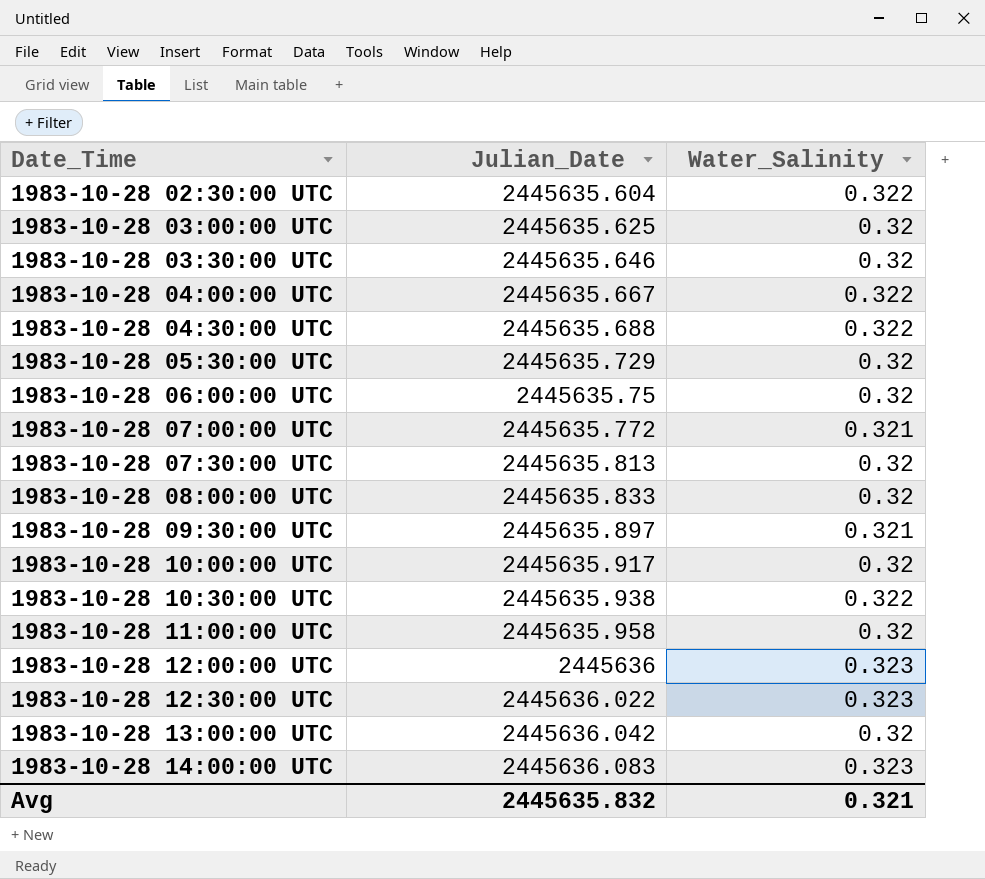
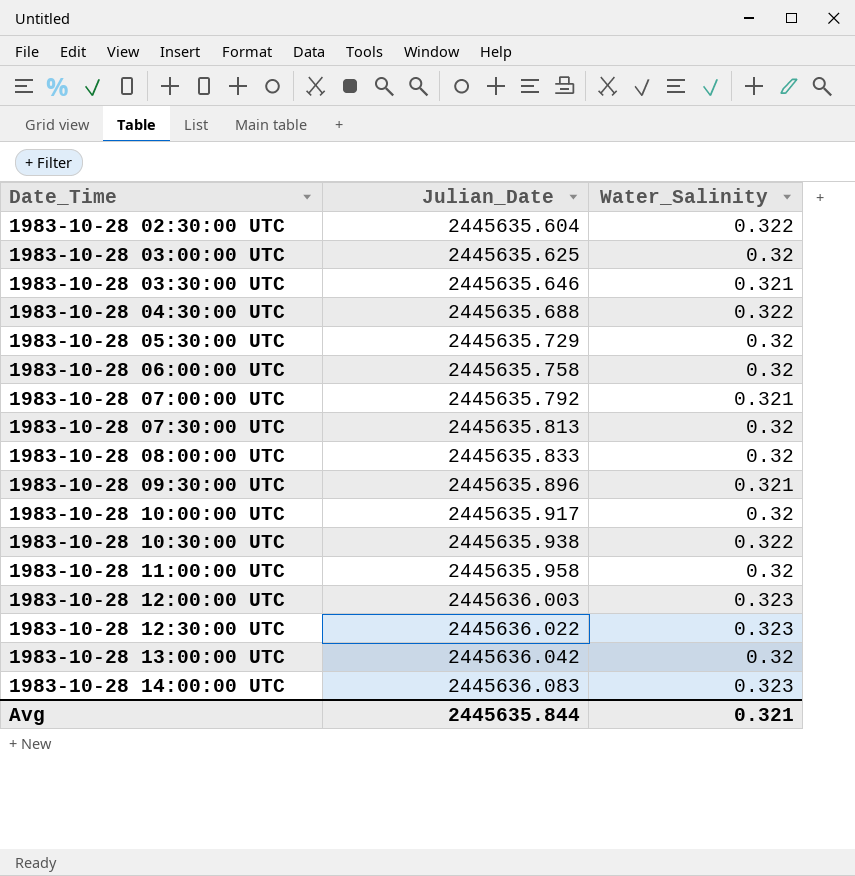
row 1983-10-28 04:00:00 UTC: 2445635.667 | 0.322 -> none
1983-10-28 03:30:00 UTC | Water_Salinity: 0.32 -> 0.321
1983-10-28 06:00:00 UTC | Julian_Date: 2445635.75 -> 2445635.758
1983-10-28 07:00:00 UTC | Julian_Date: 2445635.772 -> 2445635.792
1983-10-28 09:30:00 UTC | Julian_Date: 2445635.897 -> 2445635.896
1983-10-28 12:00:00 UTC | Julian_Date: 2445636 -> 2445636.003
Avg | Julian_Date: 2445635.832 -> 2445635.844

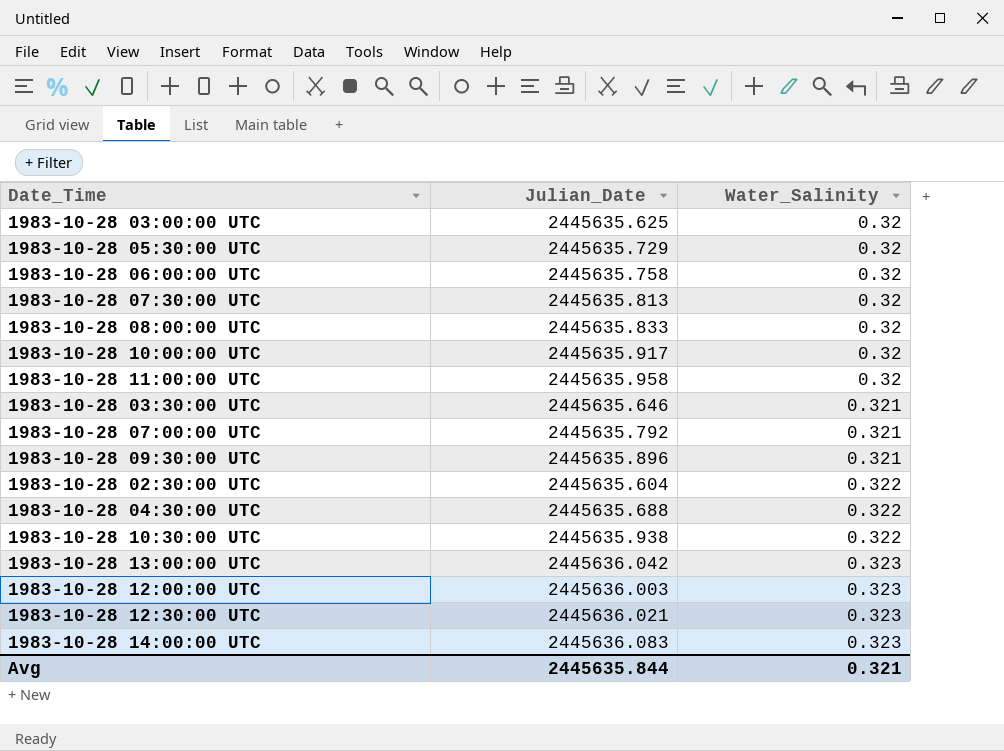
row order: Date_Time ascending -> Water_Salinity ascending
1983-10-28 13:00:00 UTC | Water_Salinity: 0.32 -> 0.323
1983-10-28 12:30:00 UTC | Julian_Date: 2445636.022 -> 2445636.021

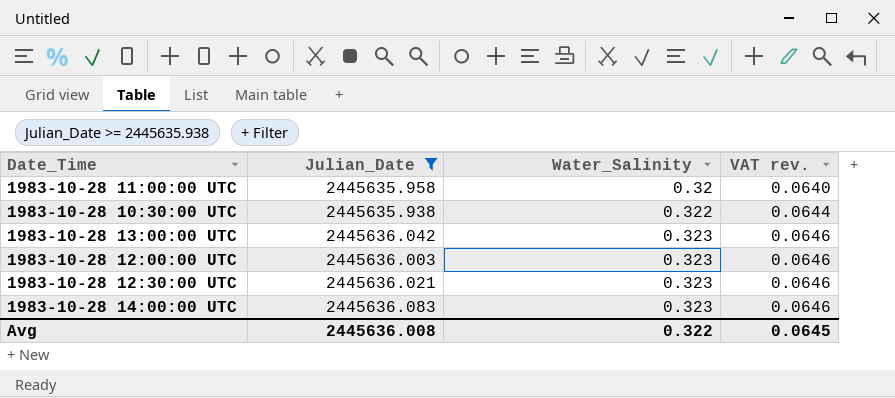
filter: none -> Julian_Date >= 2445635.938
column VAT rev. | formula: none -> [Water_Salinity] * 0.2
Avg | Julian_Date: 2445635.844 -> 2445636.008
Avg | Water_Salinity: 0.321 -> 0.322

